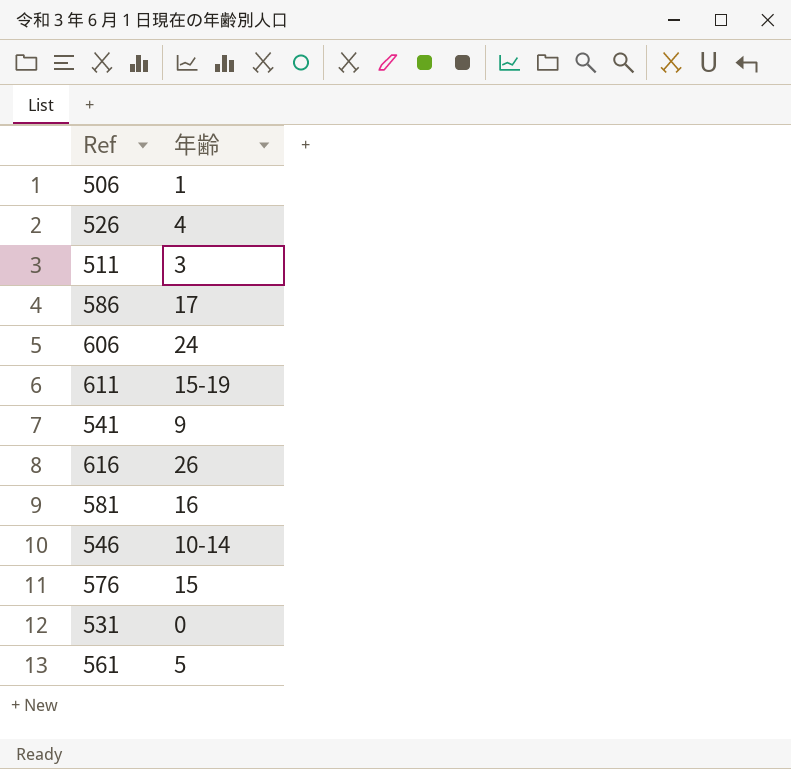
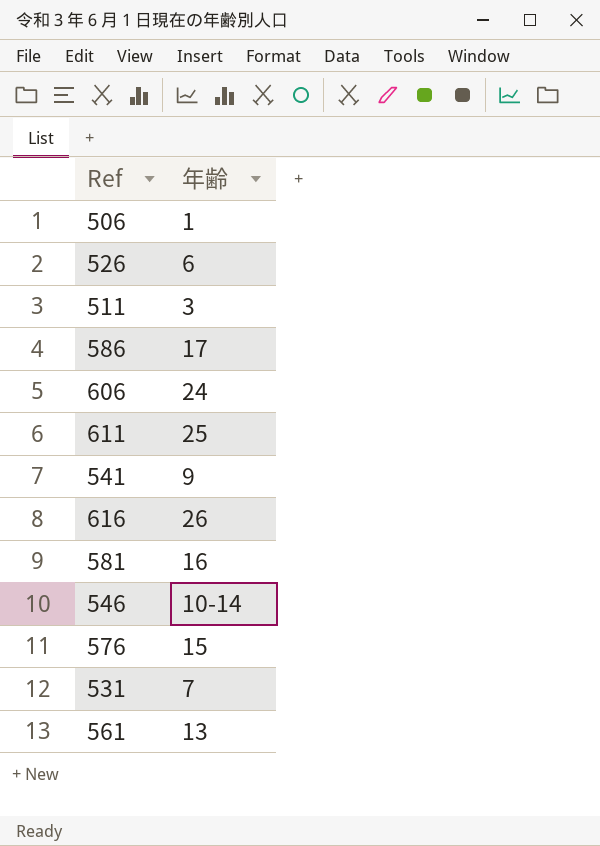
526 | 年齢: 4 -> 6
611 | 年齢: 15-19 -> 25
531 | 年齢: 0 -> 7
561 | 年齢: 5 -> 13

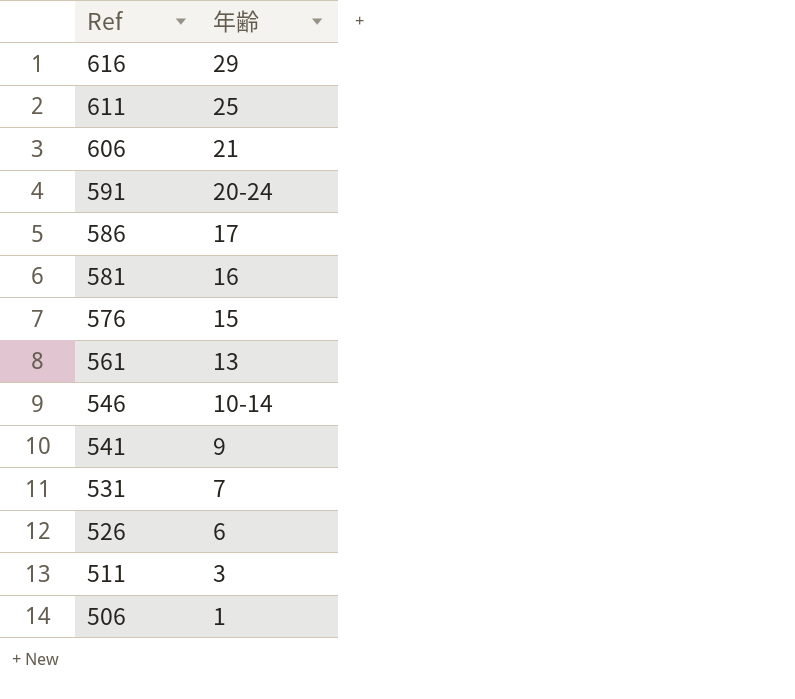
row order: none -> Ref descending
616 | 年齢: 26 -> 29
606 | 年齢: 24 -> 21
row 591: none -> 20-24

